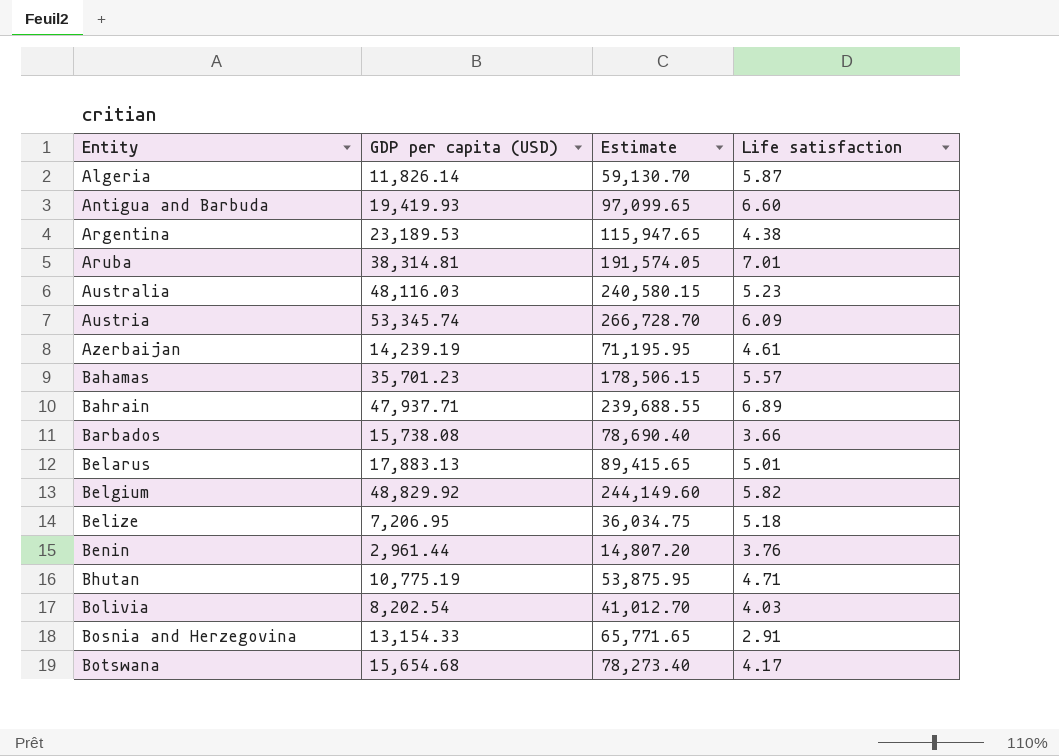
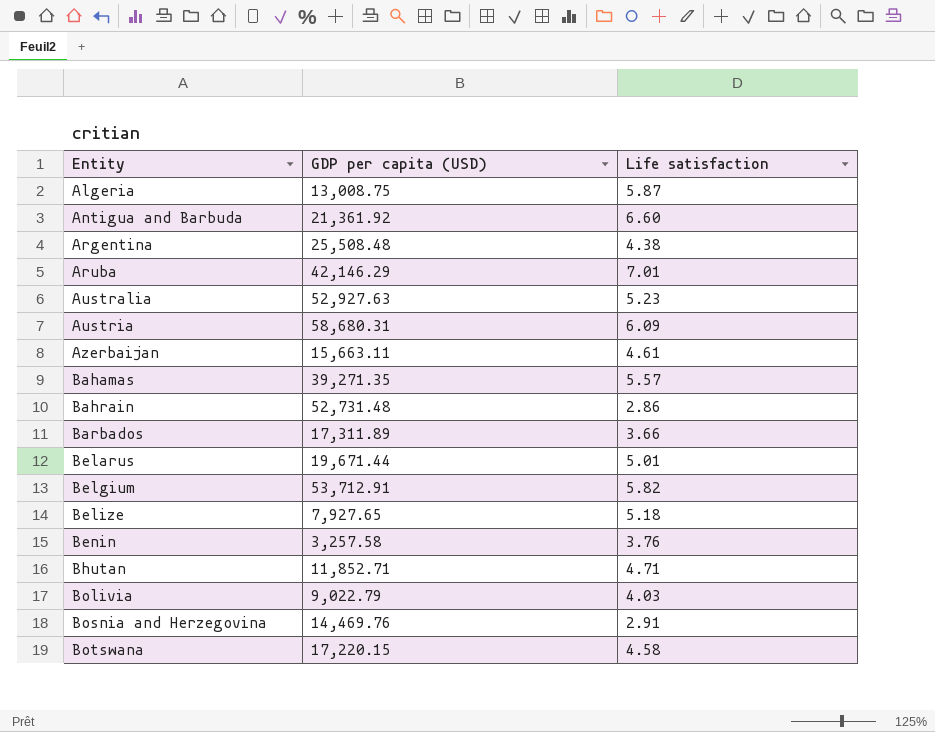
column Estimate | formula: [GDP per capita (USD)] * 5 -> none
Algeria | GDP per capita (USD): 11,826.14 -> 13,008.75
Antigua and Barbuda | GDP per capita (USD): 19,419.93 -> 21,361.92
Argentina | GDP per capita (USD): 23,189.53 -> 25,508.48
Aruba | GDP per capita (USD): 38,314.81 -> 42,146.29
Australia | GDP per capita (USD): 48,116.03 -> 52,927.63
Austria | GDP per capita (USD): 53,345.74 -> 58,680.31
Azerbaijan | GDP per capita (USD): 14,239.19 -> 15,663.11
Bahamas | GDP per capita (USD): 35,701.23 -> 39,271.35
Bahrain | GDP per capita (USD): 47,937.71 -> 52,731.48
Bahrain | Life satisfaction: 6.89 -> 2.86
Barbados | GDP per capita (USD): 15,738.08 -> 17,311.89
Belarus | GDP per capita (USD): 17,883.13 -> 19,671.44
Belgium | GDP per capita (USD): 48,829.92 -> 53,712.91
Belize | GDP per capita (USD): 7,206.95 -> 7,927.65
Benin | GDP per capita (USD): 2,961.44 -> 3,257.58
Bhutan | GDP per capita (USD): 10,775.19 -> 11,852.71
Bolivia | GDP per capita (USD): 8,202.54 -> 9,022.79
Bosnia and Herzegovina | GDP per capita (USD): 13,154.33 -> 14,469.76
Botswana | GDP per capita (USD): 15,654.68 -> 17,220.15
Botswana | Life satisfaction: 4.17 -> 4.58

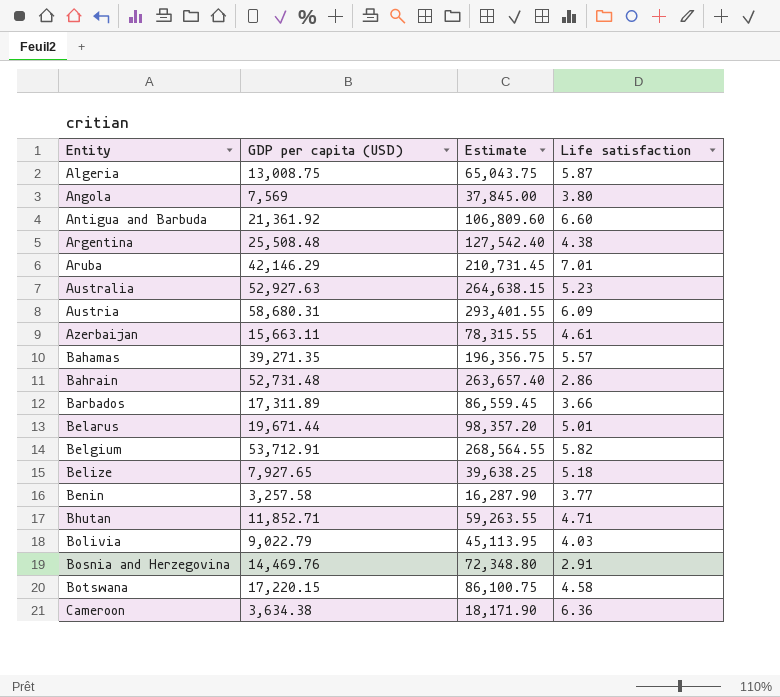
column Estimate | formula: none -> [GDP per capita (USD)] * 5
row Angola: none -> 7,569 | 37,845.00 | 3.80
Benin | Life satisfaction: 3.76 -> 3.77
row Cameroon: none -> 3,634.38 | 18,171.90 | 6.36

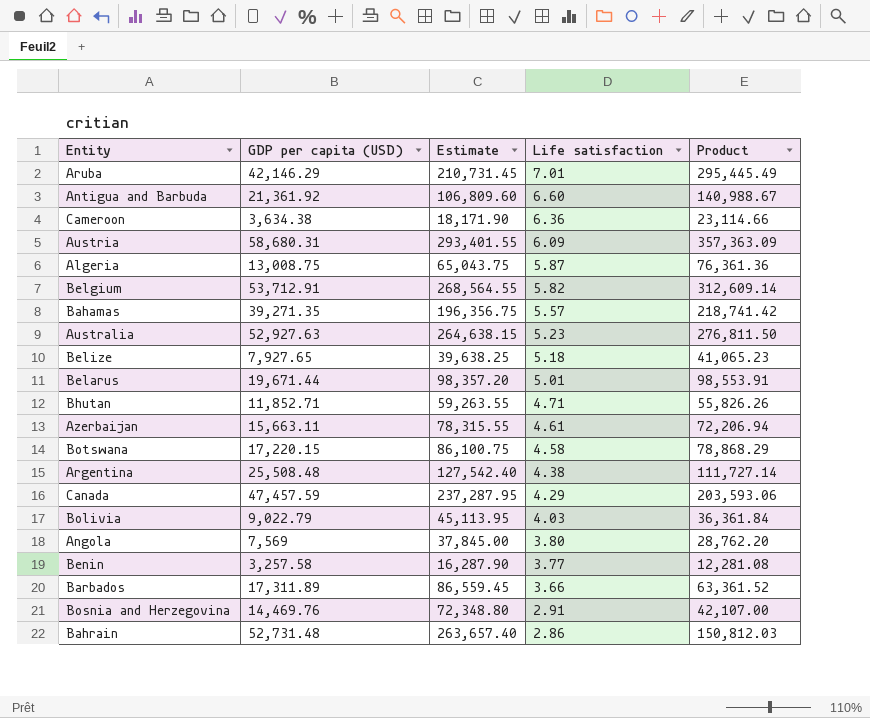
row order: Entity ascending -> Life satisfaction descending
column Product | formula: none -> [GDP per capita (USD)] * [Life satisfaction]
row Canada: none -> 47,457.59 | 237,287.95 | 4.29 | 203,593.06

